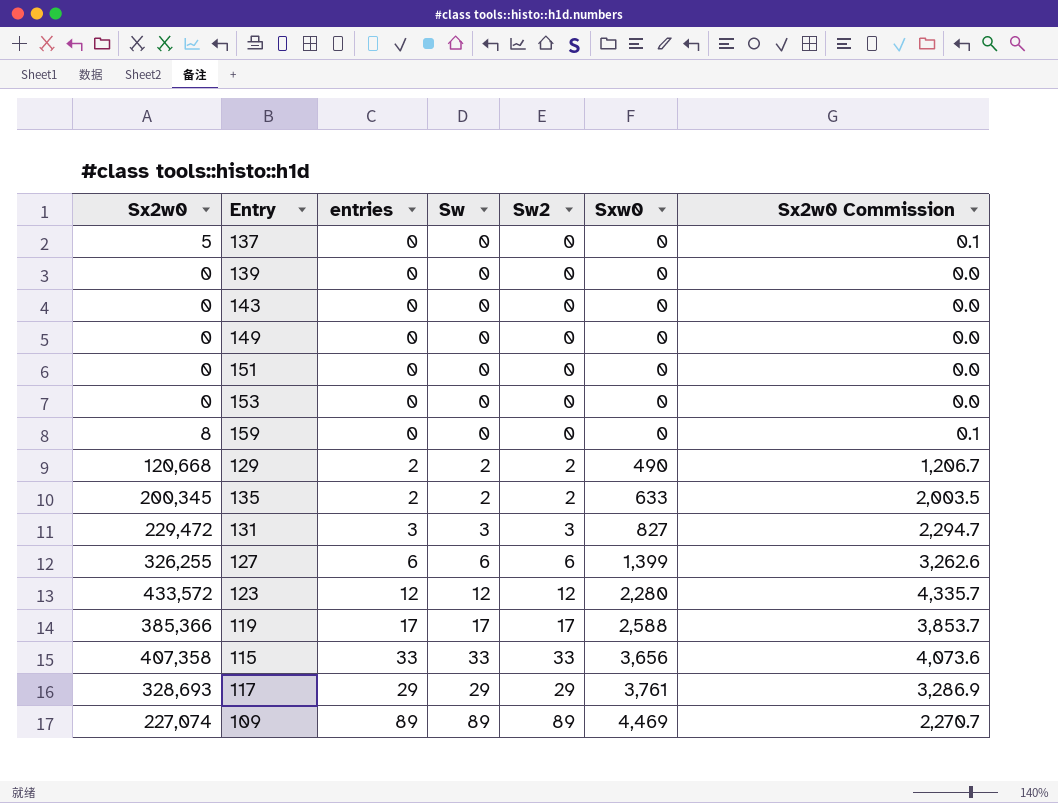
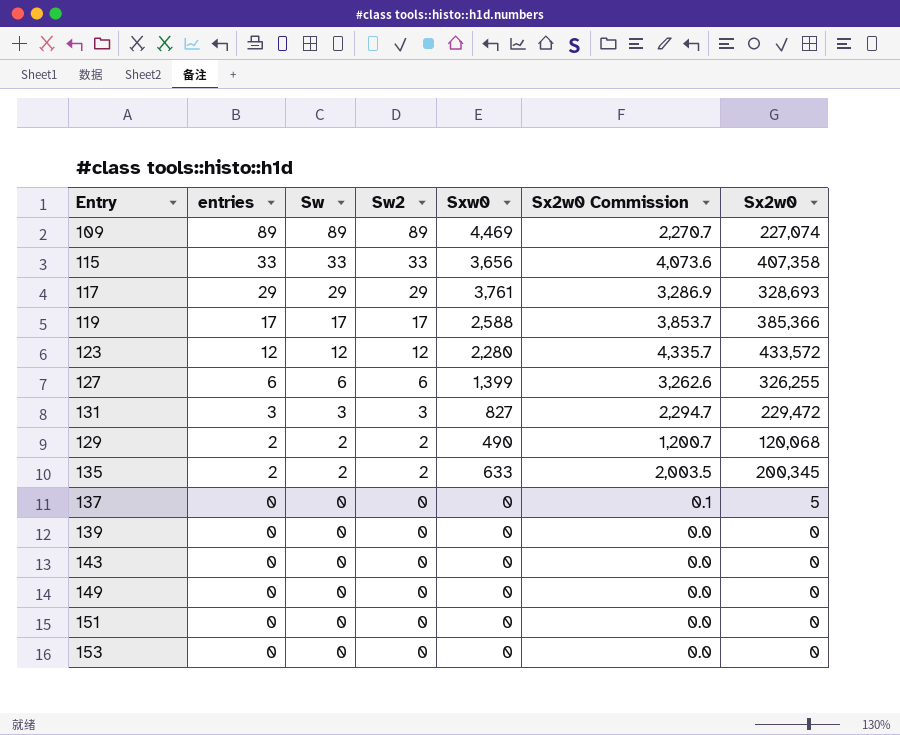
row order: Sxw0 ascending -> entries descending
column Sx2w0 | position: 1 -> 7
row 159: 8 | 0 | 0 | 0 | 0 | 0.1 -> none
129 | Sx2w0 Commission: 1,206.7 -> 1,200.7
129 | Sx2w0: 120,668 -> 120,068

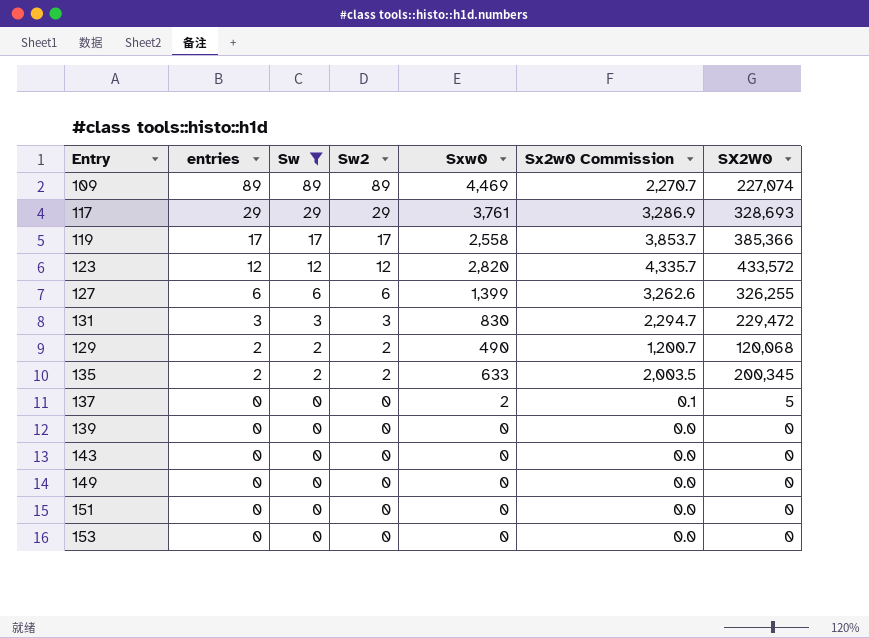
filter: none -> Sw != 33
column name: Sx2w0 -> SX2W0
119 | Sxw0: 2,588 -> 2,558
123 | Sxw0: 2,280 -> 2,820
131 | Sxw0: 827 -> 830
137 | Sxw0: 0 -> 2

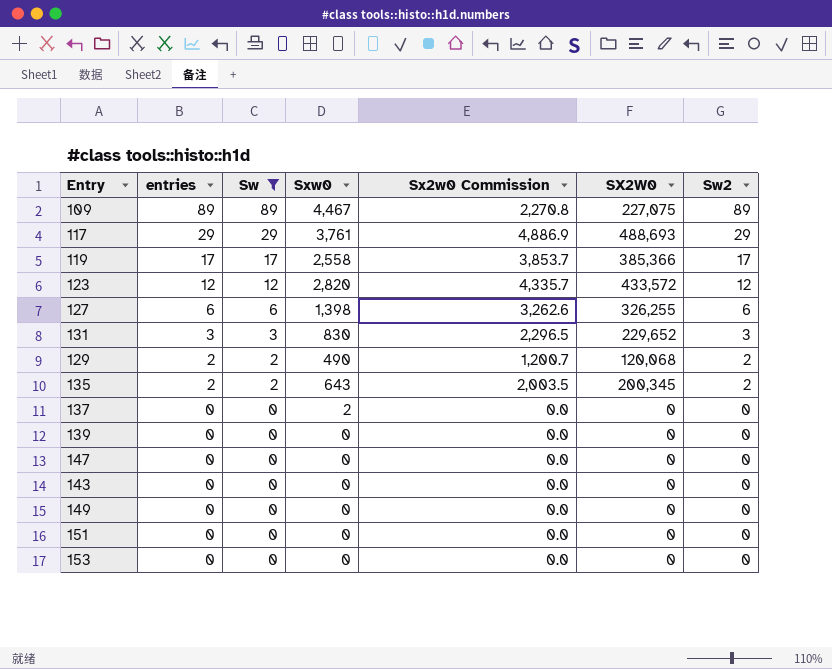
column Sw2 | position: 4 -> 7
109 | Sxw0: 4,469 -> 4,467
109 | Sx2w0 Commission: 2,270.7 -> 2,270.8
109 | SX2W0: 227,074 -> 227,075
117 | Sx2w0 Commission: 3,286.9 -> 4,886.9
117 | SX2W0: 328,693 -> 488,693
127 | Sxw0: 1,399 -> 1,398
131 | Sx2w0 Commission: 2,294.7 -> 2,296.5
131 | SX2W0: 229,472 -> 229,652
135 | Sxw0: 633 -> 643
137 | Sx2w0 Commission: 0.1 -> 0.0
137 | SX2W0: 5 -> 0
row 147: none -> 0 | 0 | 0 | 0.0 | 0 | 0

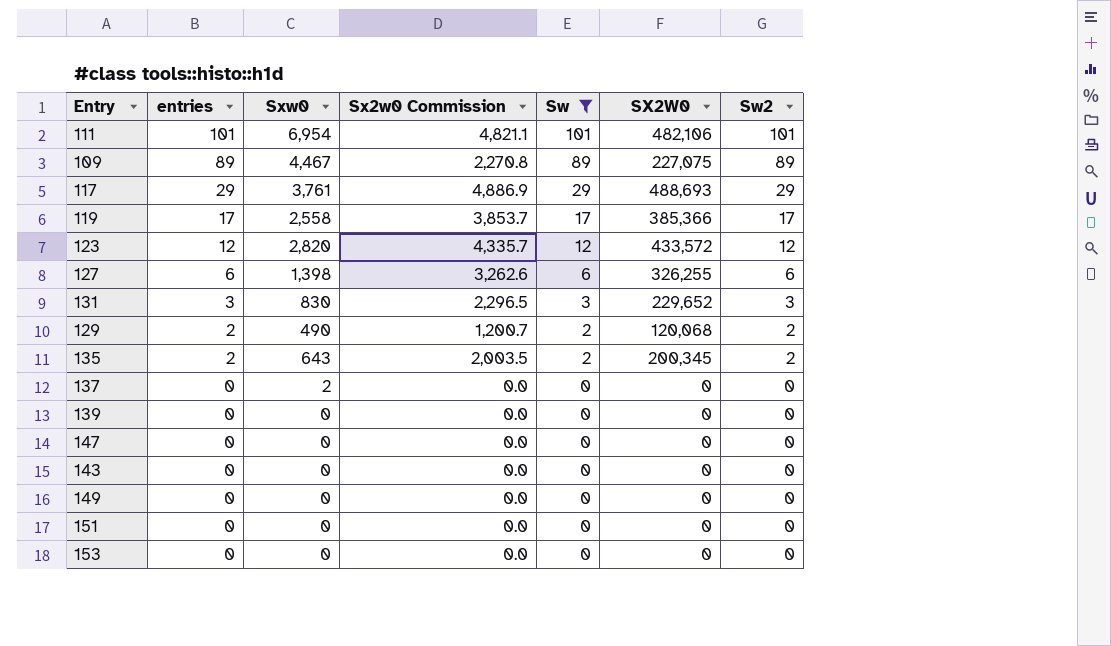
column Sw | position: 3 -> 5
row 111: none -> 101 | 6,954 | 4,821.1 | 101 | 482,106 | 101

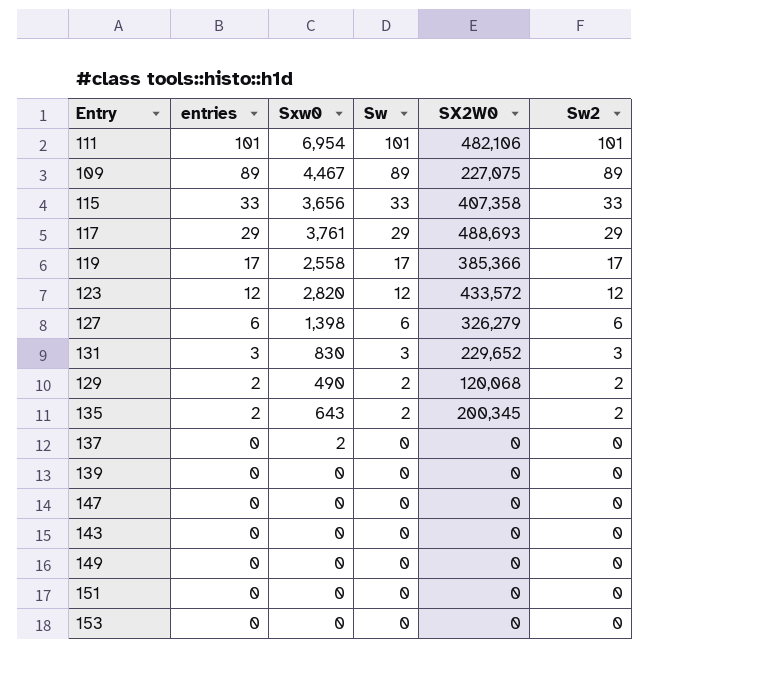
filter: Sw != 33 -> none
column Sx2w0 Commission | formula: [SX2W0] * 0.01 -> none
127 | SX2W0: 326,255 -> 326,279

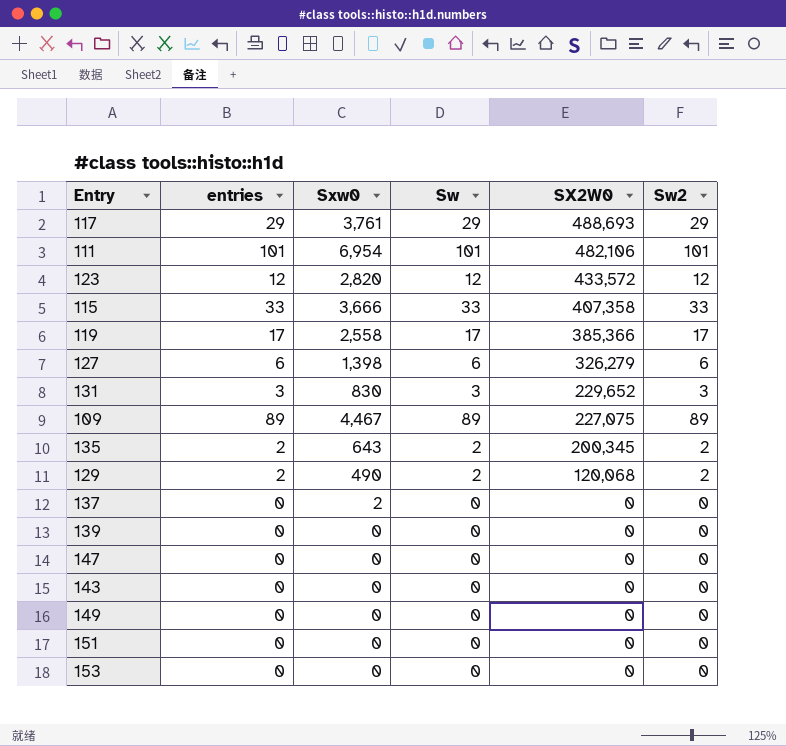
row order: entries descending -> SX2W0 descending
115 | Sxw0: 3,656 -> 3,666

